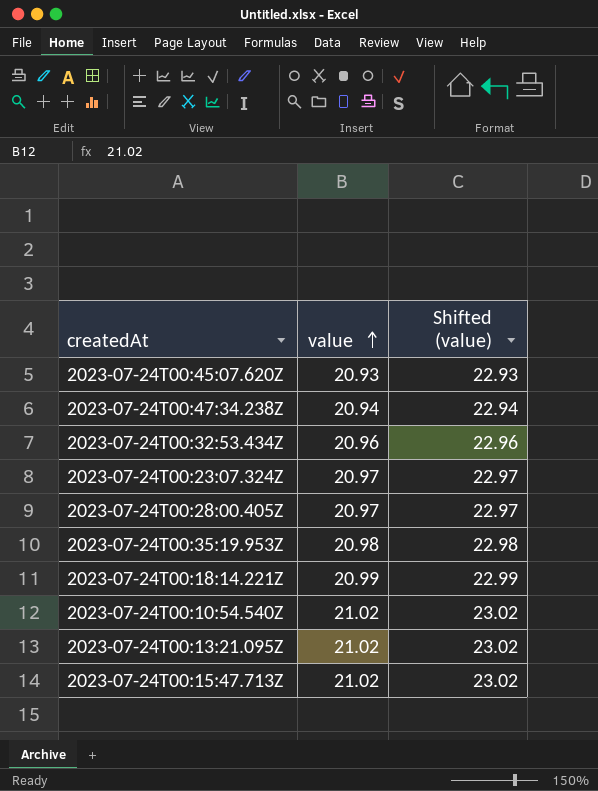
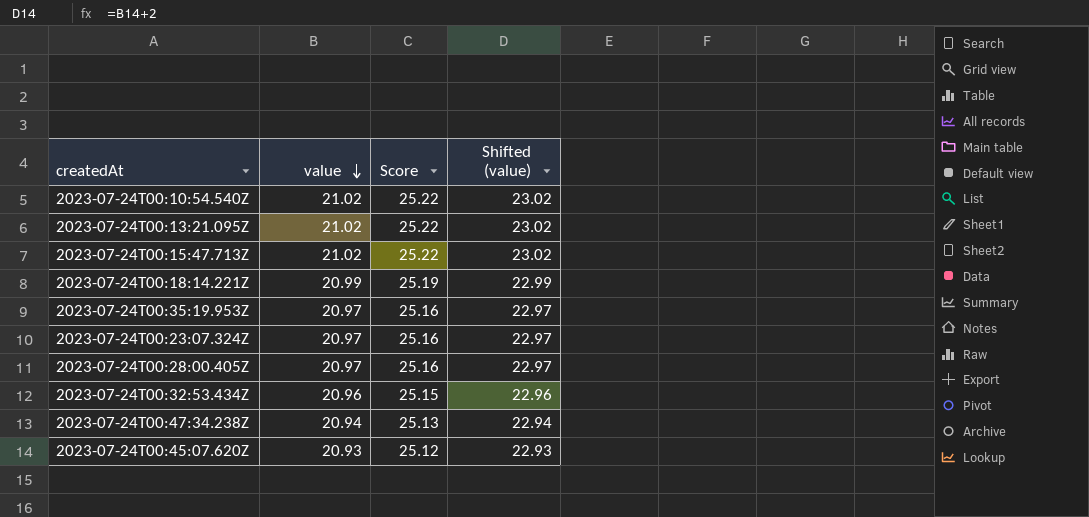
row order: value ascending -> value descending
column Score | formula: none -> [value] * 1.2
2023-07-24T00:35:19.953Z | value: 20.98 -> 20.97
2023-07-24T00:35:19.953Z | Shifted (value): 22.98 -> 22.97

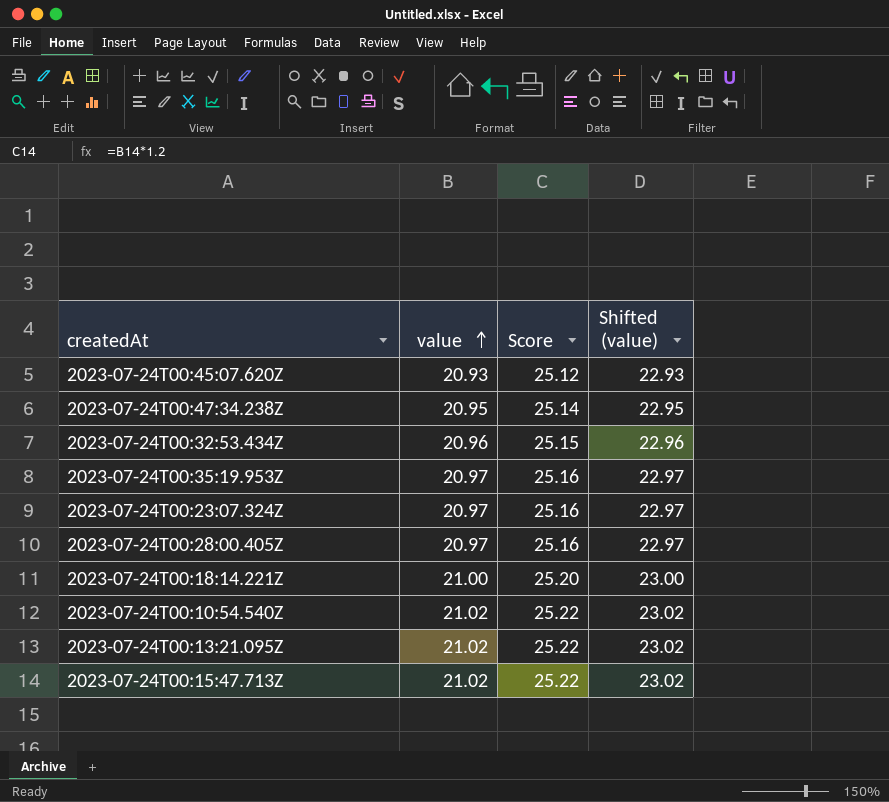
row order: value descending -> value ascending
2023-07-24T00:47:34.238Z | value: 20.94 -> 20.95
2023-07-24T00:47:34.238Z | Score: 25.13 -> 25.14
2023-07-24T00:47:34.238Z | Shifted (value): 22.94 -> 22.95
2023-07-24T00:18:14.221Z | value: 20.99 -> 21.00
2023-07-24T00:18:14.221Z | Score: 25.19 -> 25.20
2023-07-24T00:18:14.221Z | Shifted (value): 22.99 -> 23.00

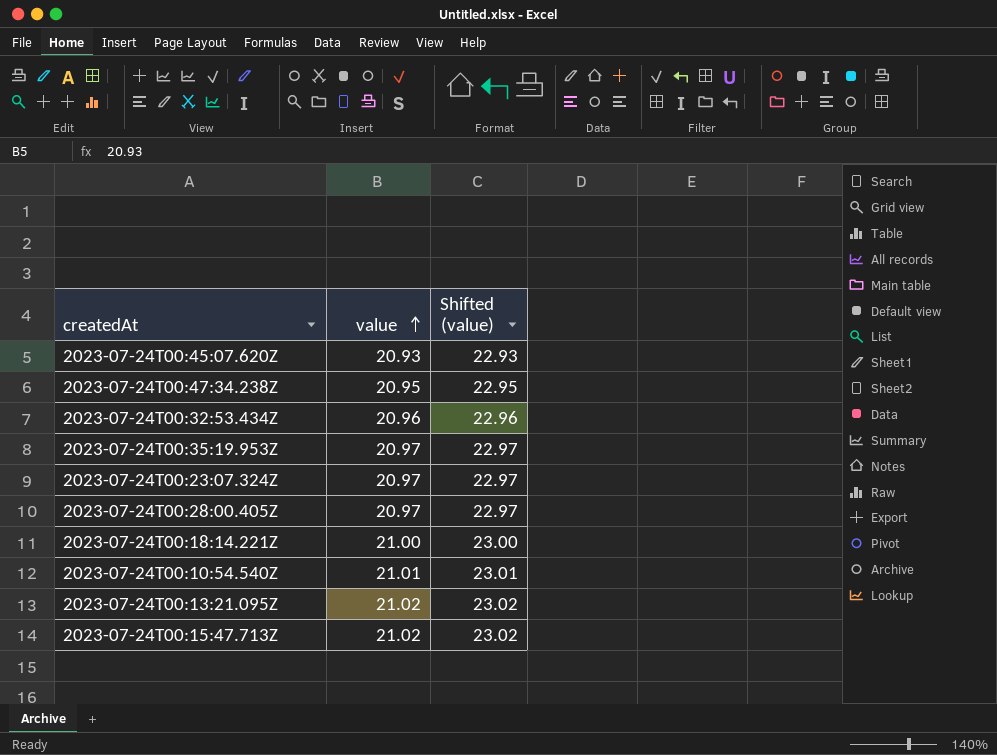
column Score | formula: [value] * 1.2 -> none
2023-07-24T00:10:54.540Z | value: 21.02 -> 21.01
2023-07-24T00:10:54.540Z | Shifted (value): 23.02 -> 23.01

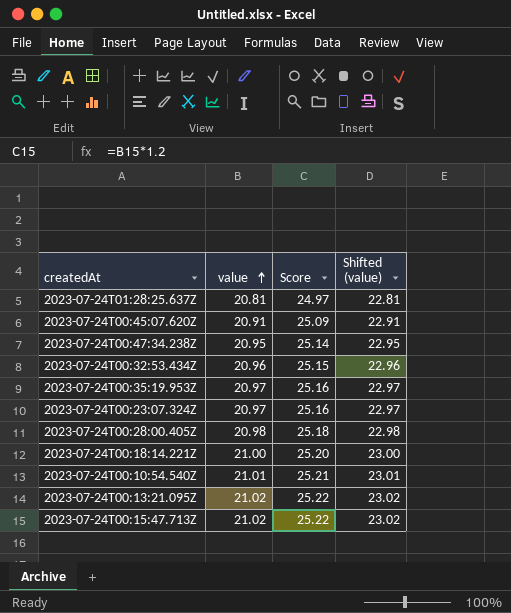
column Score | formula: none -> [value] * 1.2
row 2023-07-24T01:28:25.637Z: none -> 20.81 | 24.97 | 22.81
2023-07-24T00:45:07.620Z | value: 20.93 -> 20.91
2023-07-24T00:45:07.620Z | Shifted (value): 22.93 -> 22.91
2023-07-24T00:28:00.405Z | value: 20.97 -> 20.98
2023-07-24T00:28:00.405Z | Shifted (value): 22.97 -> 22.98

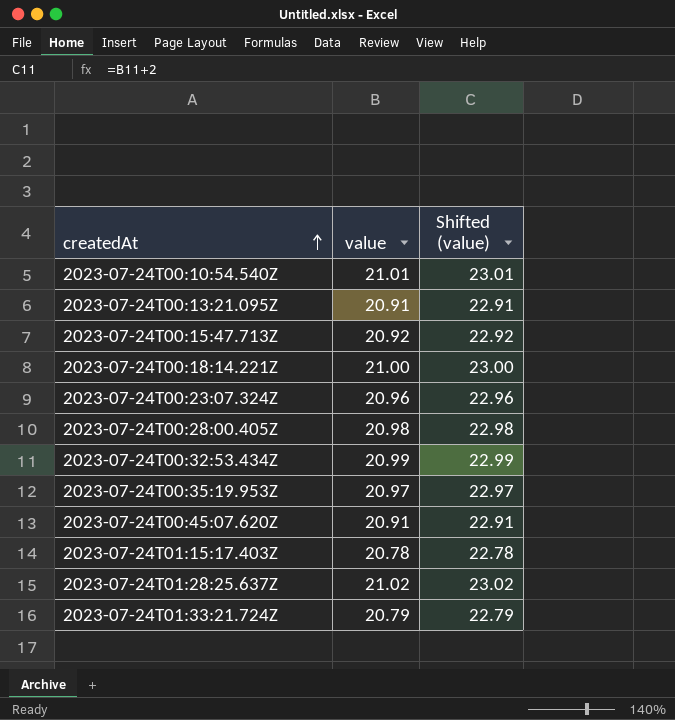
row order: value ascending -> createdAt ascending
column Score | formula: [value] * 1.2 -> none
row 2023-07-24T00:47:34.238Z: 20.95 | 25.14 | 22.95 -> none
2023-07-24T00:13:21.095Z | value: 21.02 -> 20.91
2023-07-24T00:13:21.095Z | Shifted (value): 23.02 -> 22.91
2023-07-24T00:15:47.713Z | value: 21.02 -> 20.92
2023-07-24T00:15:47.713Z | Shifted (value): 23.02 -> 22.92
2023-07-24T00:23:07.324Z | value: 20.97 -> 20.96
2023-07-24T00:23:07.324Z | Shifted (value): 22.97 -> 22.96
2023-07-24T00:32:53.434Z | value: 20.96 -> 20.99
2023-07-24T00:32:53.434Z | Shifted (value): 22.96 -> 22.99
row 2023-07-24T01:15:17.403Z: none -> 20.78 | 22.78
2023-07-24T01:28:25.637Z | value: 20.81 -> 21.02
2023-07-24T01:28:25.637Z | Shifted (value): 22.81 -> 23.02
row 2023-07-24T01:33:21.724Z: none -> 20.79 | 22.79

